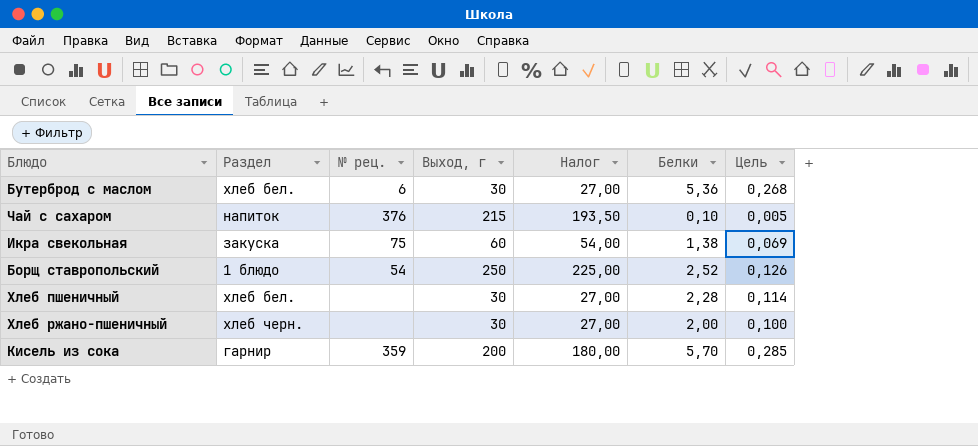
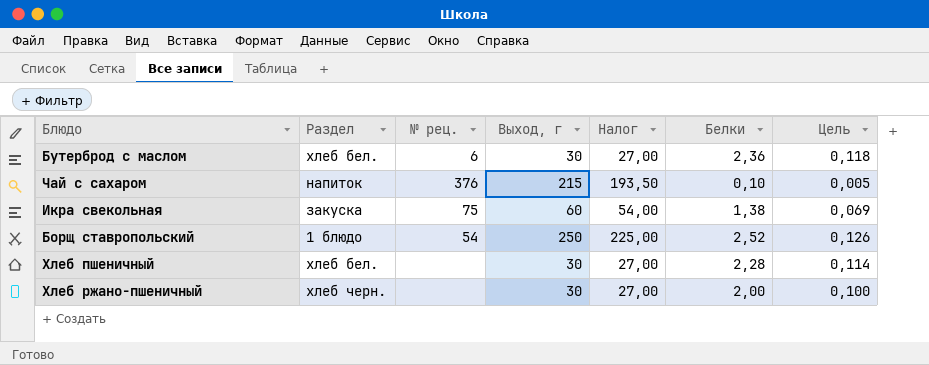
row Кисель из сока: гарнир | 359 | 200 | 180,00 | 5,70 | 0,285 -> none
Бутерброд с маслом | Белки: 5,36 -> 2,36
Бутерброд с маслом | Цель: 0,268 -> 0,118

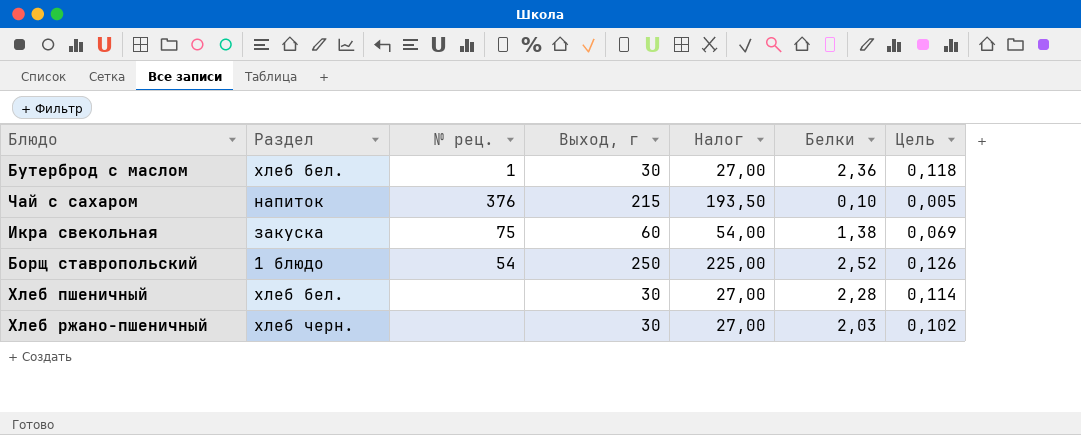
Бутерброд с маслом | № рец.: 6 -> 1
Хлеб ржано-пшеничный | Белки: 2,00 -> 2,03
Хлеб ржано-пшеничный | Цель: 0,100 -> 0,102

